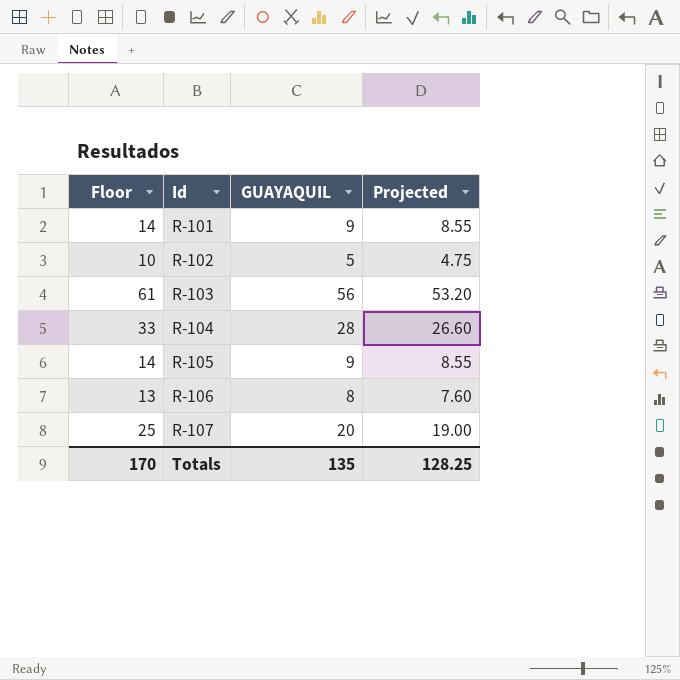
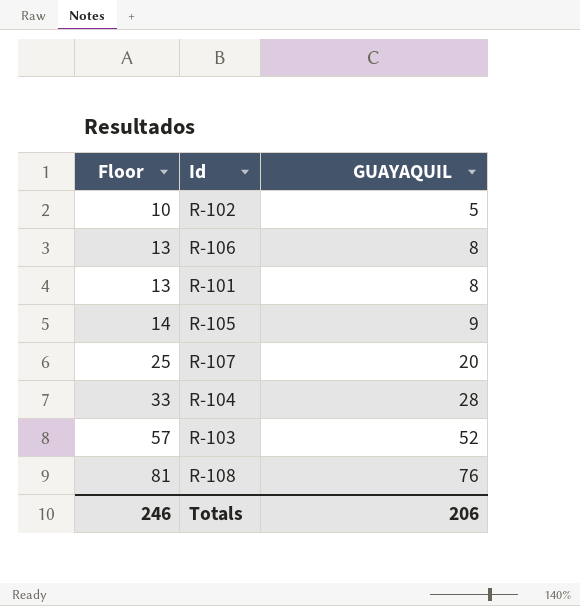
row order: Id ascending -> Floor ascending
column Projected | formula: [GUAYAQUIL] * 0.95 -> none
R-101 | Floor: 14 -> 13
R-101 | GUAYAQUIL: 9 -> 8
R-103 | Floor: 61 -> 57
R-103 | GUAYAQUIL: 56 -> 52
row R-108: none -> 81 | 76
Totals | Floor: 170 -> 246
Totals | GUAYAQUIL: 135 -> 206

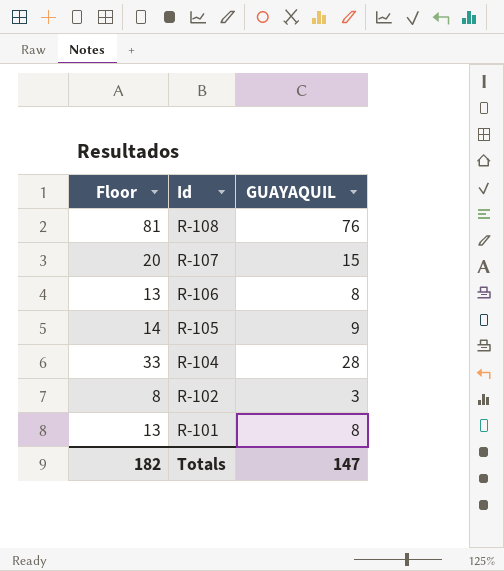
row order: Floor ascending -> Id descending
row R-103: 57 | 52 -> none
R-107 | Floor: 25 -> 20
R-107 | GUAYAQUIL: 20 -> 15
R-102 | Floor: 10 -> 8
R-102 | GUAYAQUIL: 5 -> 3
Totals | Floor: 246 -> 182
Totals | GUAYAQUIL: 206 -> 147

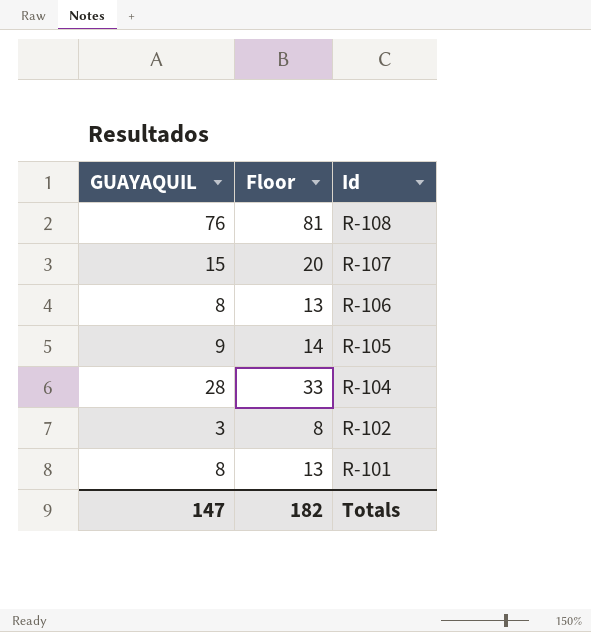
column GUAYAQUIL | position: 3 -> 1

